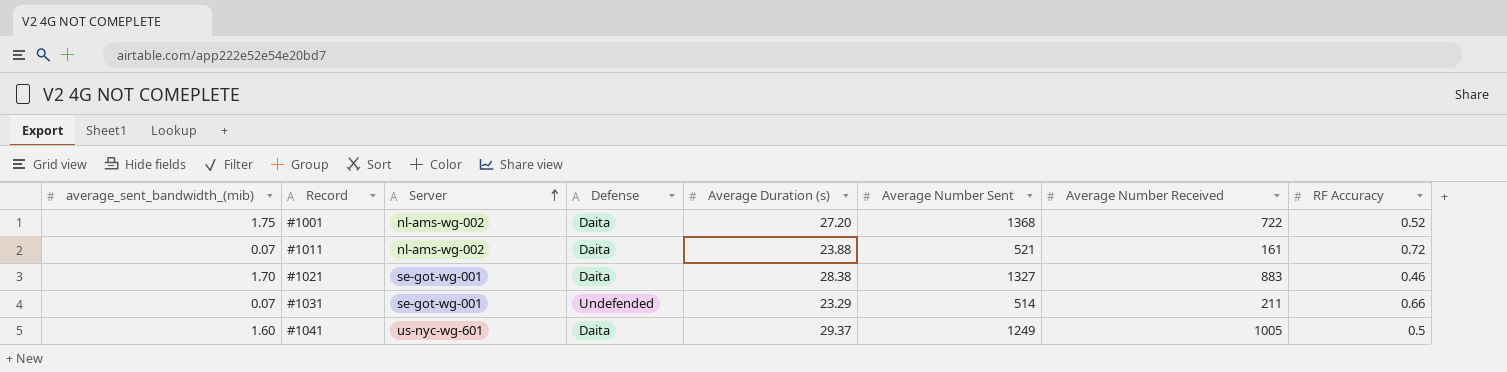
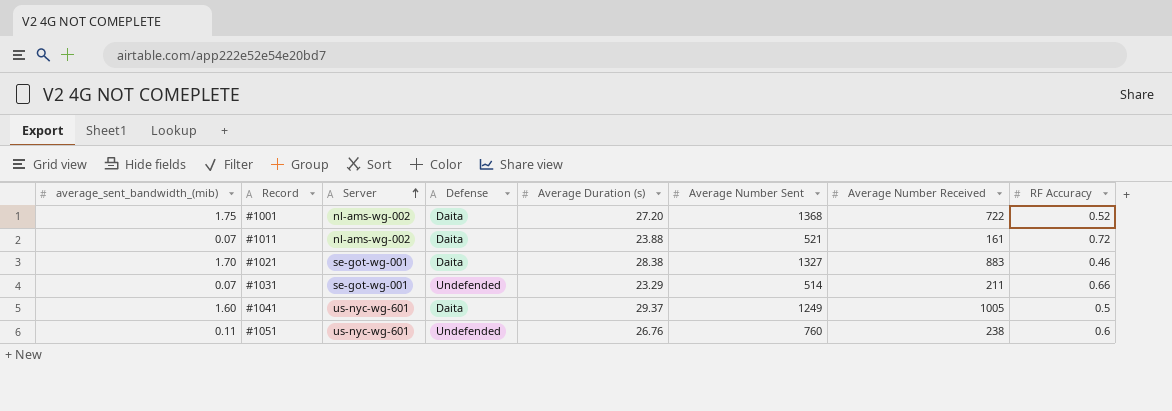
row #1051: none -> 0.11 | us-nyc-wg-601 | Undefended | 26.76 | 760 | 238 | 0.6

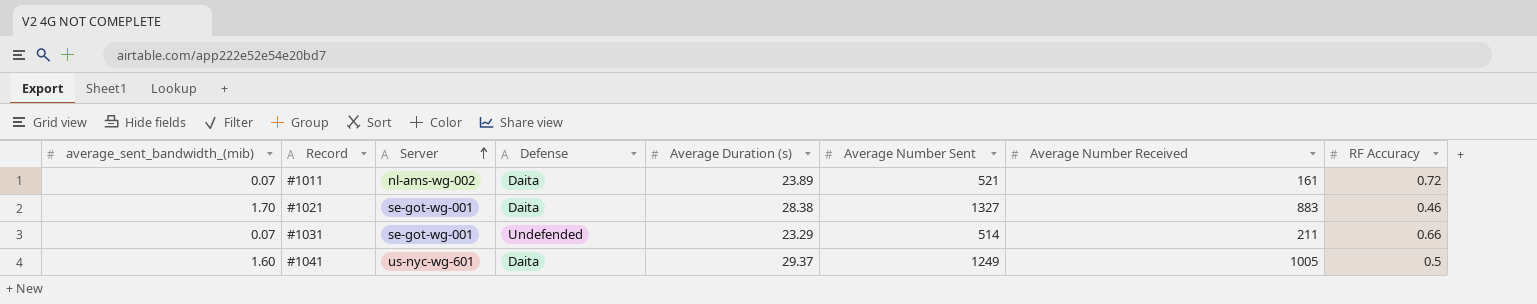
row #1001: 1.75 | nl-ams-wg-002 | Daita | 27.20 | 1368 | 722 | 0.52 -> none
row #1051: 0.11 | us-nyc-wg-601 | Undefended | 26.76 | 760 | 238 | 0.6 -> none
#1011 | Average Duration (s): 23.88 -> 23.89

